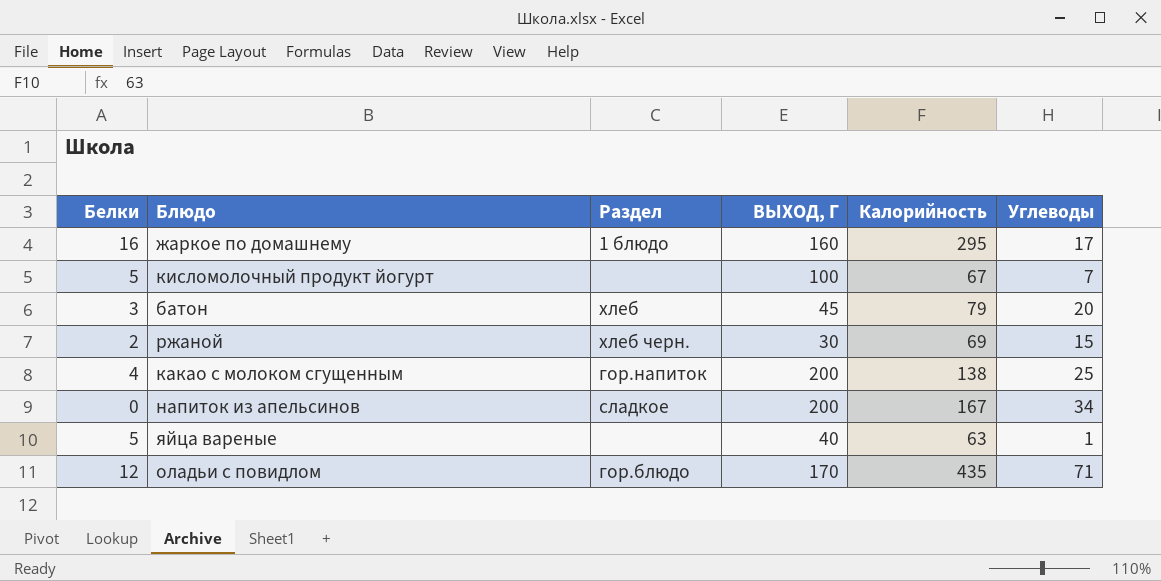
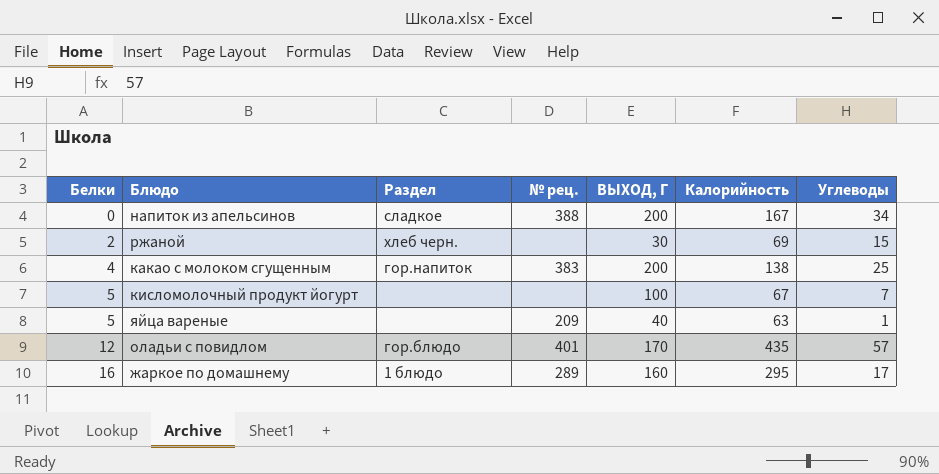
row order: none -> Белки ascending
column № рец. | position: none -> 4
row батон: 3 | хлеб | 45 | 79 | 20 -> none
оладьи с повидлом | Углеводы: 71 -> 57

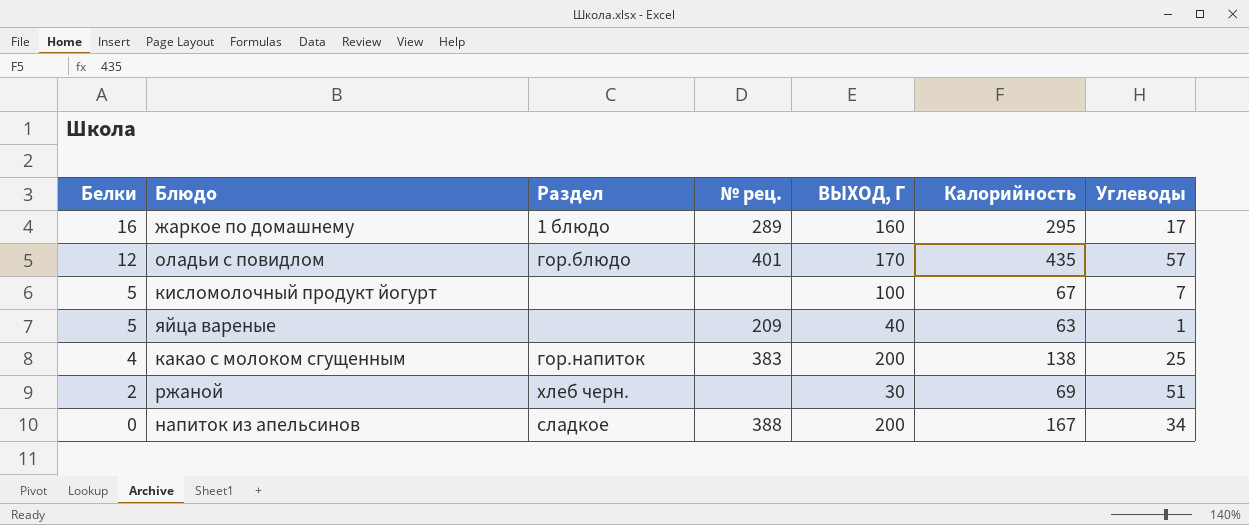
row order: Белки ascending -> Белки descending
ржаной | Углеводы: 15 -> 51

